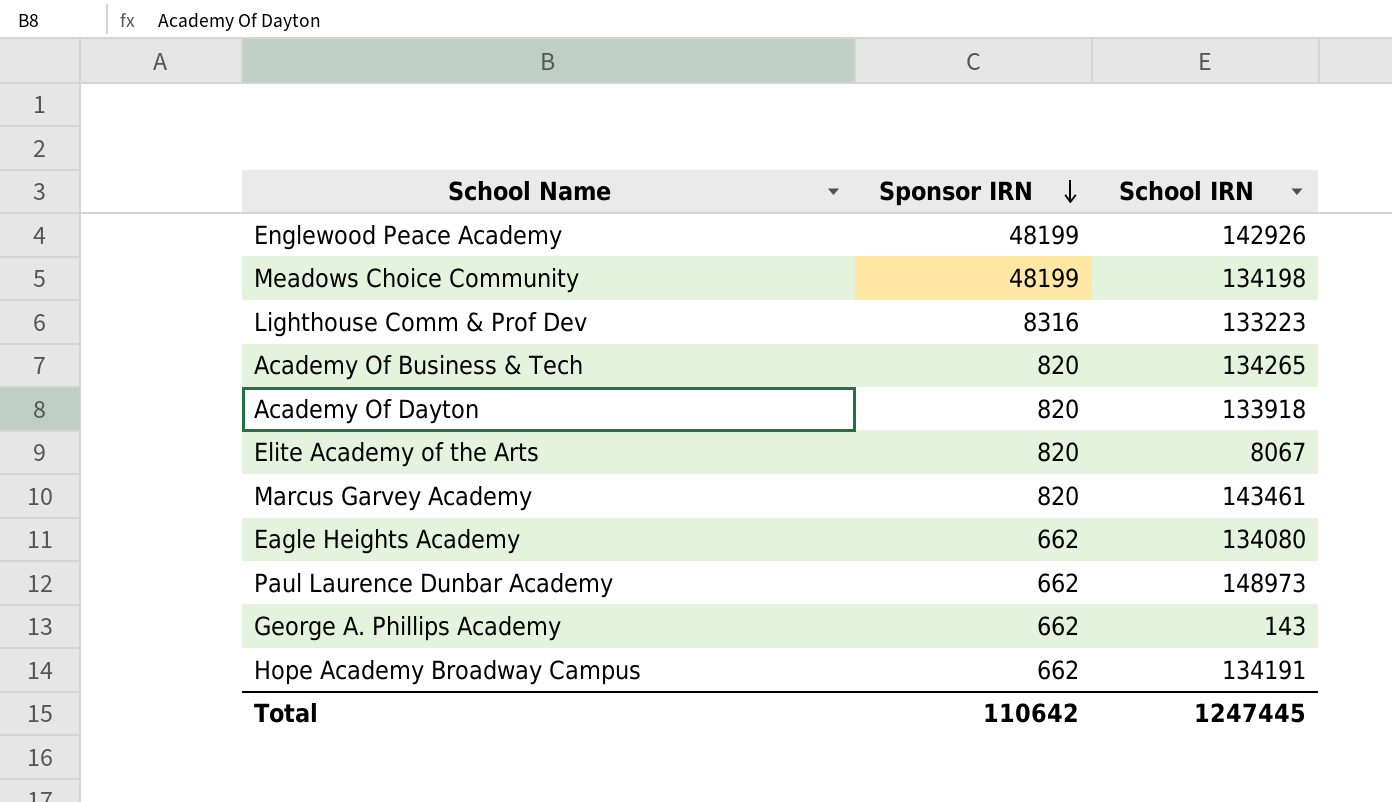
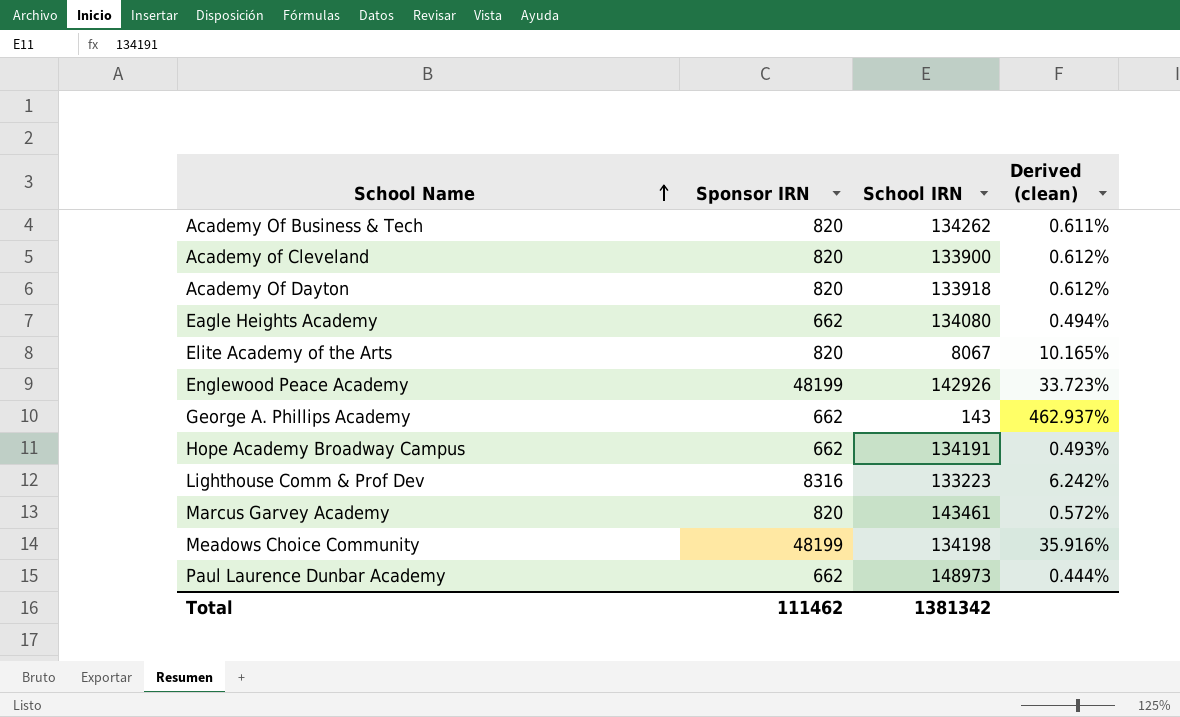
row order: Sponsor IRN descending -> School Name ascending
column Derived (clean) | formula: none -> [Sponsor IRN] / [School IRN]
Academy Of Business & Tech | School IRN: 134265 -> 134262
row Academy of Cleveland: none -> 820 | 133900 | 0.612%
Total | Sponsor IRN: 110642 -> 111462
Total | School IRN: 1247445 -> 1381342

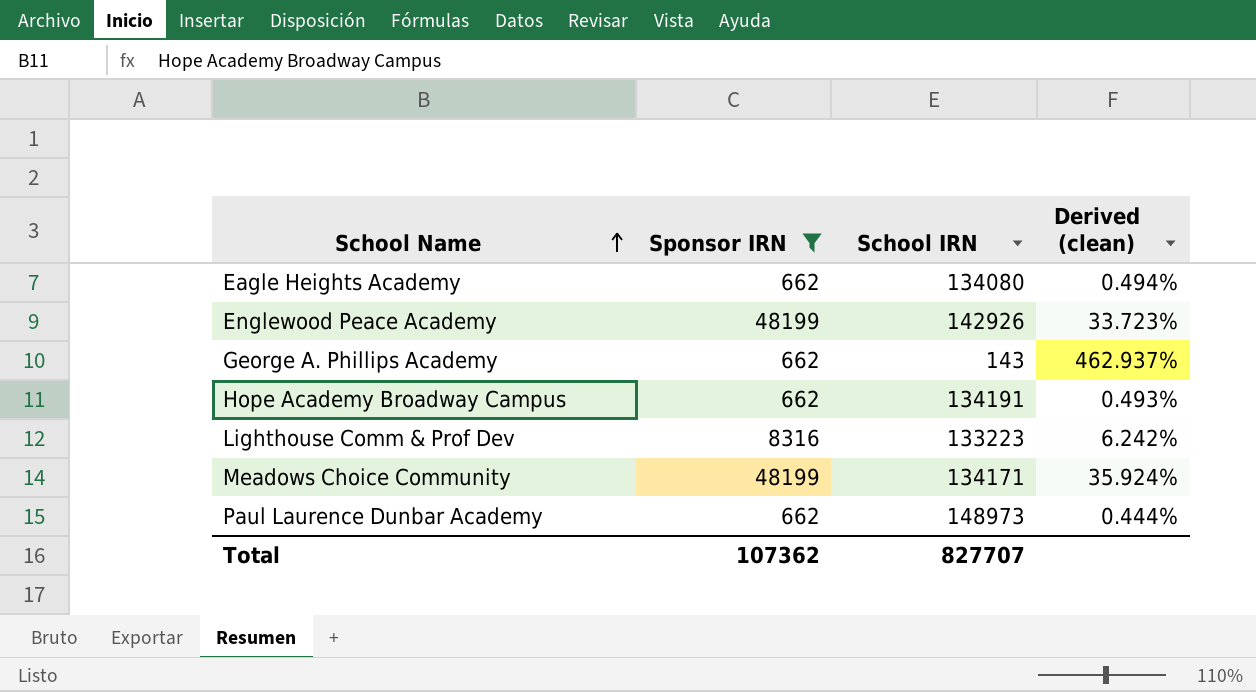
filter: none -> Sponsor IRN != 820
Meadows Choice Community | School IRN: 134198 -> 134171
Meadows Choice Community | Derived (clean): 35.916% -> 35.924%
Total | Sponsor IRN: 111462 -> 107362
Total | School IRN: 1381342 -> 827707

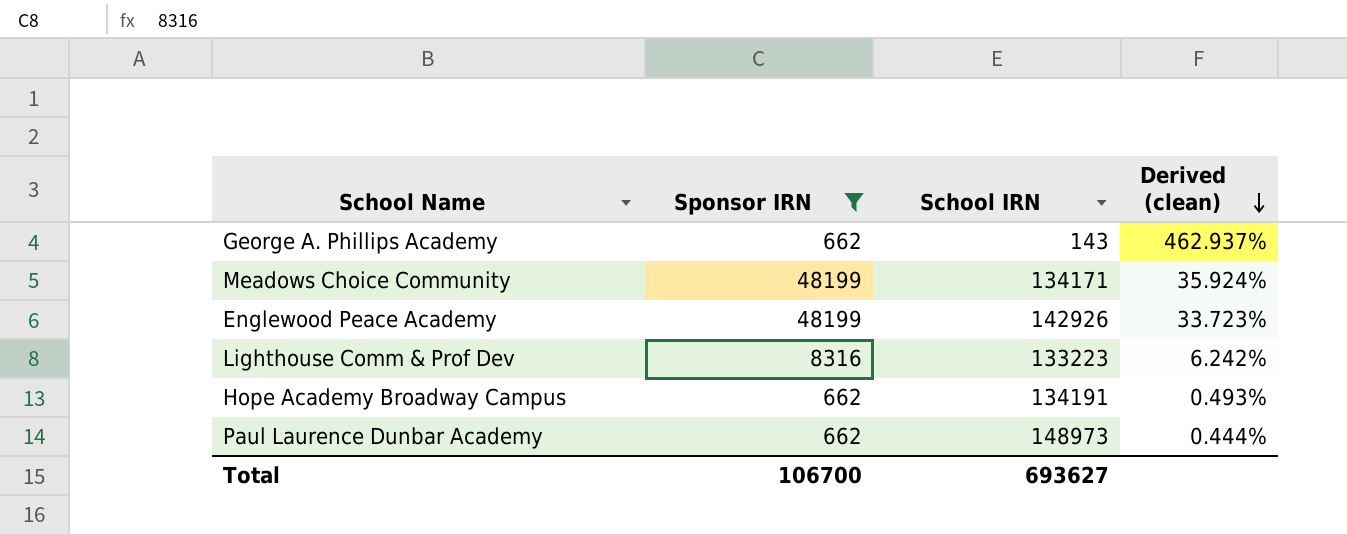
row order: School Name ascending -> Derived (clean) descending
row Eagle Heights Academy: 662 | 134080 | 0.494% -> none
Total | Sponsor IRN: 107362 -> 106700
Total | School IRN: 827707 -> 693627

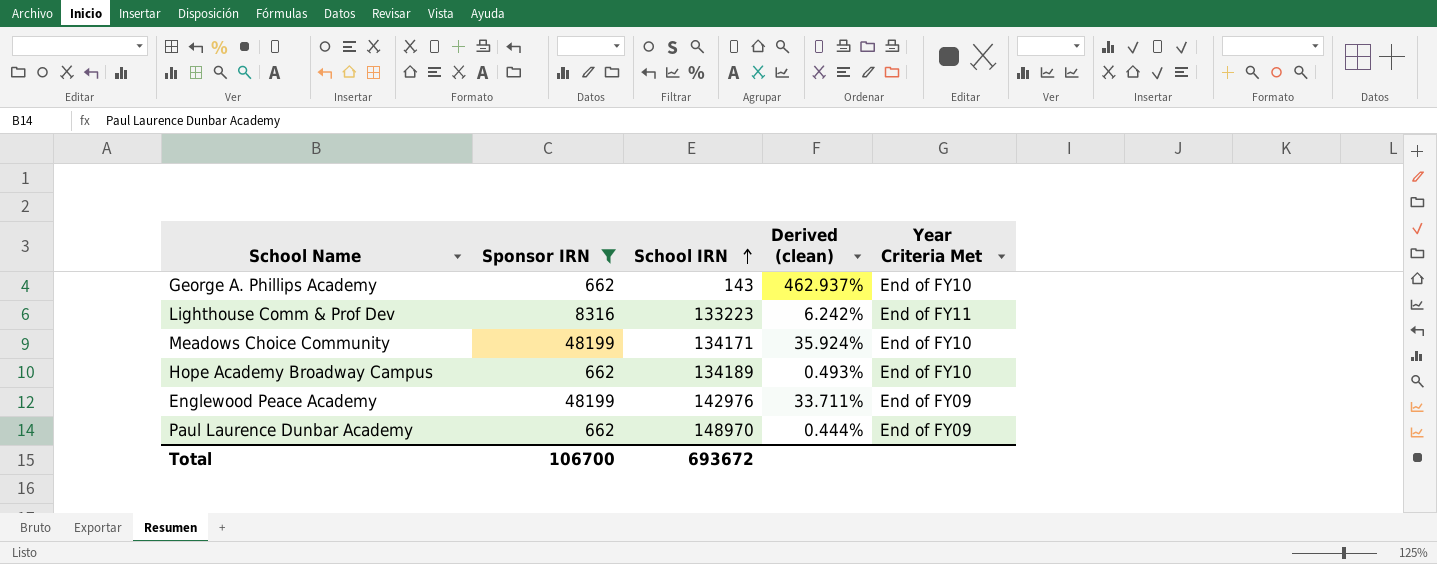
row order: Derived (clean) descending -> School IRN ascending
column Year Criteria Met | position: none -> 5
Hope Academy Broadway Campus | School IRN: 134191 -> 134189
Englewood Peace Academy | School IRN: 142926 -> 142976
Englewood Peace Academy | Derived (clean): 33.723% -> 33.711%
Paul Laurence Dunbar Academy | School IRN: 148973 -> 148970
Total | School IRN: 693627 -> 693672

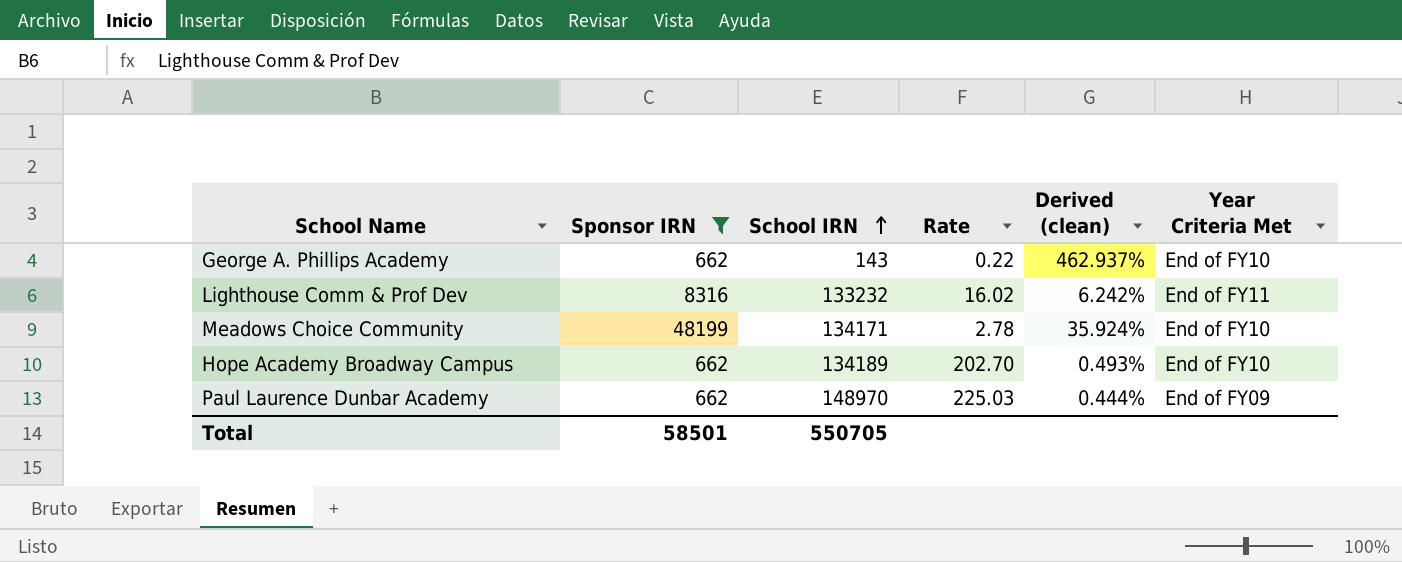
column Rate | formula: none -> [School IRN] / [Sponsor IRN]
row Englewood Peace Academy: 48199 | 142976 | 33.711% | End of FY09 -> none
Lighthouse Comm & Prof Dev | School IRN: 133223 -> 133232
Total | Sponsor IRN: 106700 -> 58501
Total | School IRN: 693672 -> 550705

